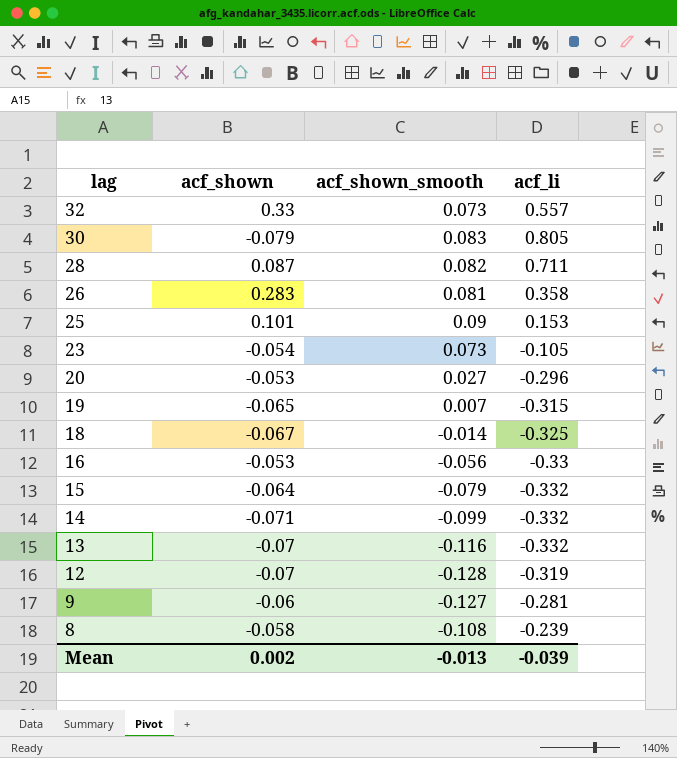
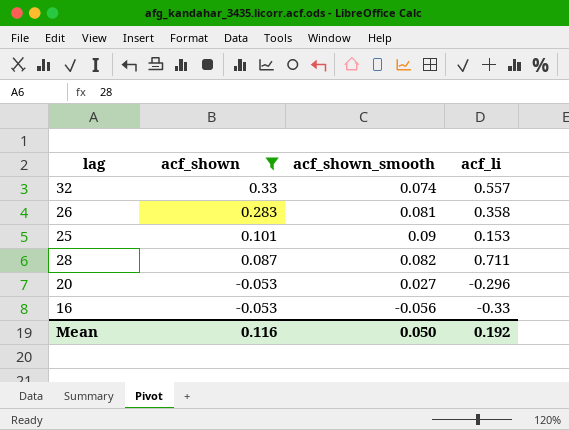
filter: none -> acf_shown >= -0.053
row order: lag descending -> acf_shown descending
32 | acf_shown_smooth: 0.073 -> 0.074
Mean | acf_shown: 0.002 -> 0.116
Mean | acf_shown_smooth: -0.013 -> 0.050
Mean | acf_li: -0.039 -> 0.192

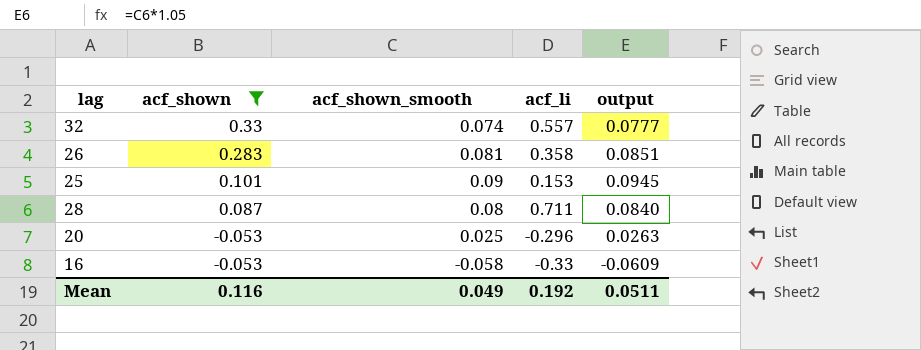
column output | formula: none -> [acf_shown_smooth] * 1.05
28 | acf_shown_smooth: 0.082 -> 0.08
20 | acf_shown_smooth: 0.027 -> 0.025
16 | acf_shown_smooth: -0.056 -> -0.058
Mean | acf_shown_smooth: 0.050 -> 0.049

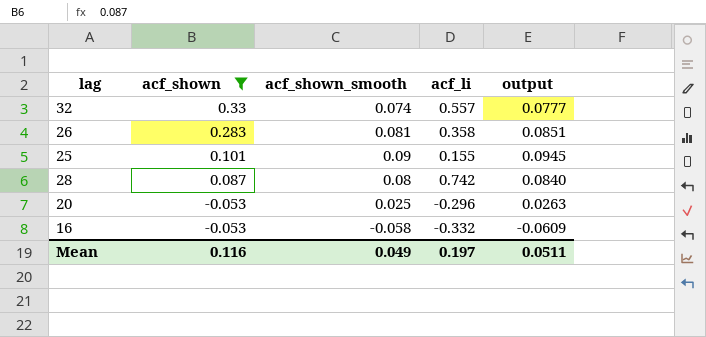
25 | acf_li: 0.153 -> 0.155
28 | acf_li: 0.711 -> 0.742
16 | acf_li: -0.33 -> -0.332
Mean | acf_li: 0.192 -> 0.197

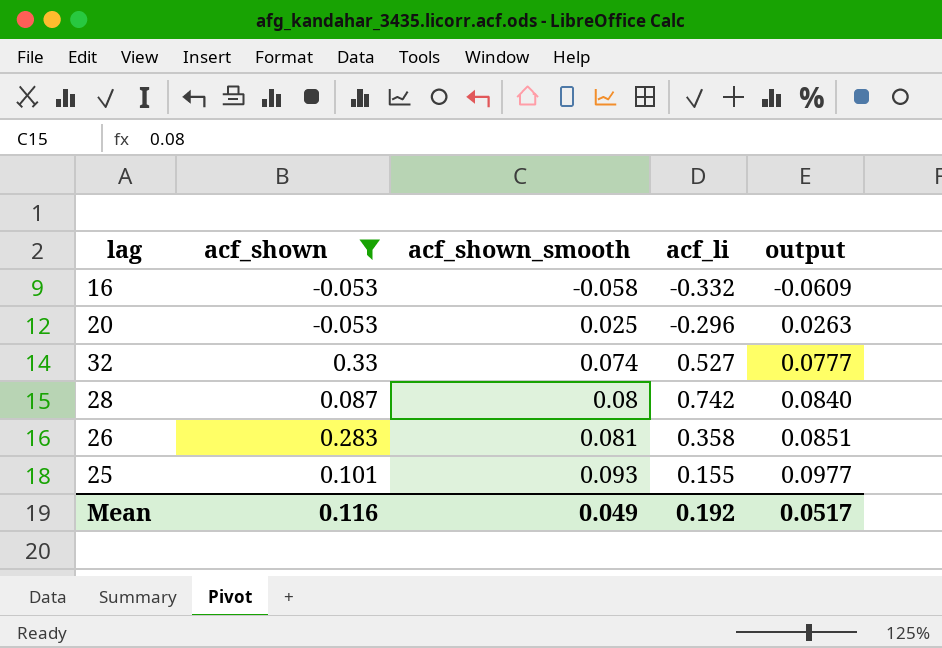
row order: acf_shown descending -> acf_shown_smooth ascending
32 | acf_li: 0.557 -> 0.527
25 | acf_shown_smooth: 0.09 -> 0.093
25 | output: 0.0945 -> 0.0977
Mean | acf_li: 0.197 -> 0.192
Mean | output: 0.0511 -> 0.0517

